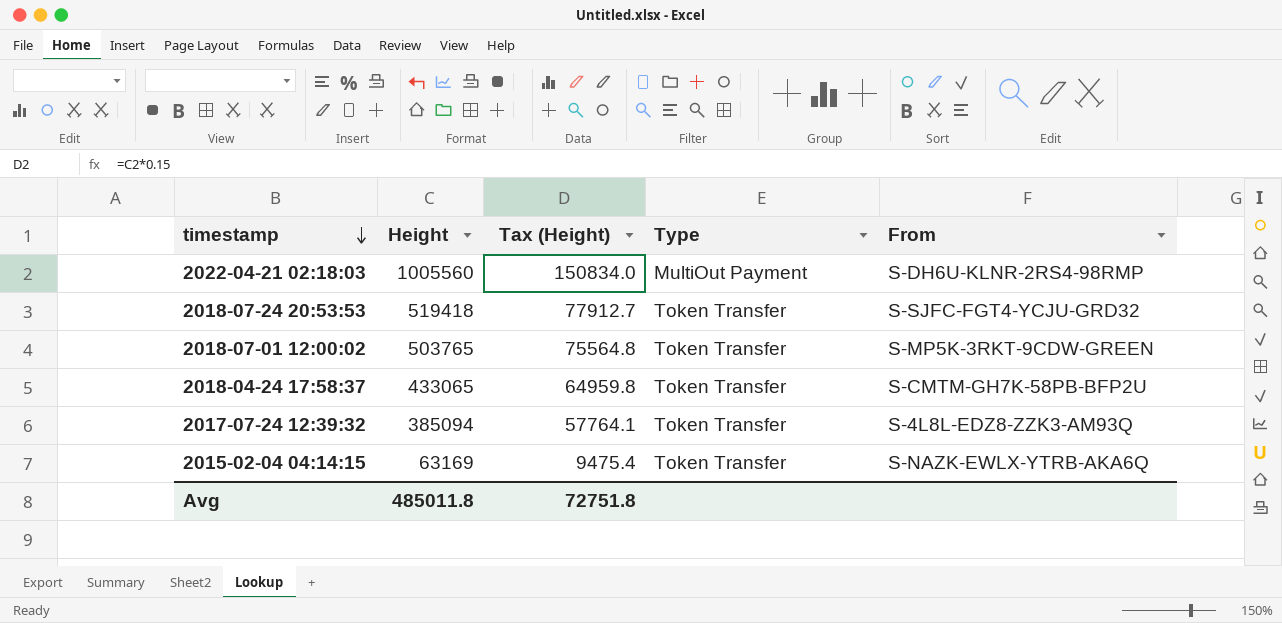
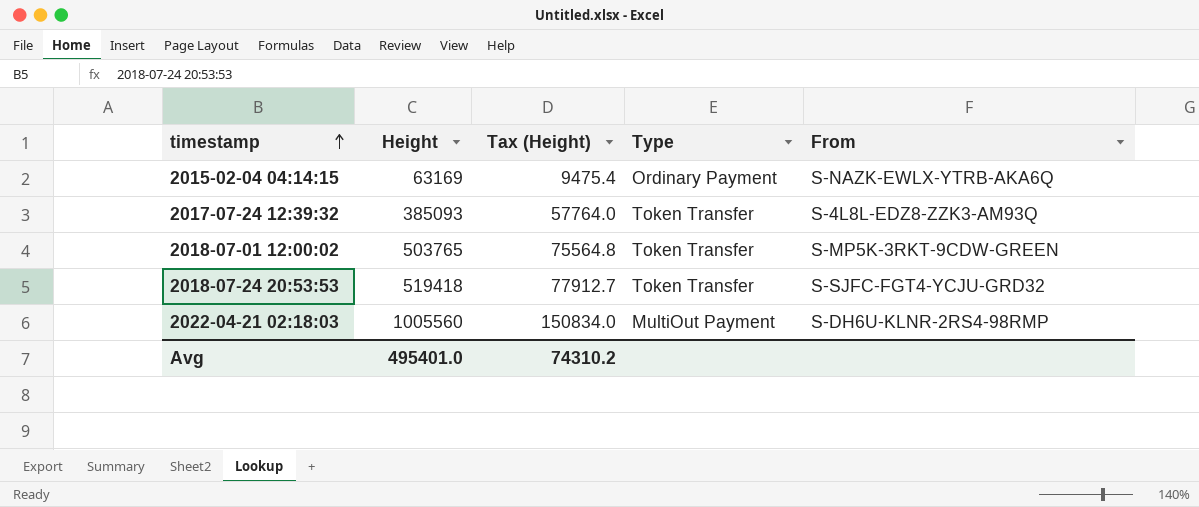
row order: timestamp descending -> timestamp ascending
row 2018-04-24 17:58:37: 433065 | 64959.8 | Token Transfer | S-CMTM-GH7K-58PB-BFP2U -> none
2015-02-04 04:14:15 | Type: Token Transfer -> Ordinary Payment
2017-07-24 12:39:32 | Height: 385094 -> 385093
2017-07-24 12:39:32 | Tax (Height): 57764.1 -> 57764.0
Avg | Height: 485011.8 -> 495401.0
Avg | Tax (Height): 72751.8 -> 74310.2

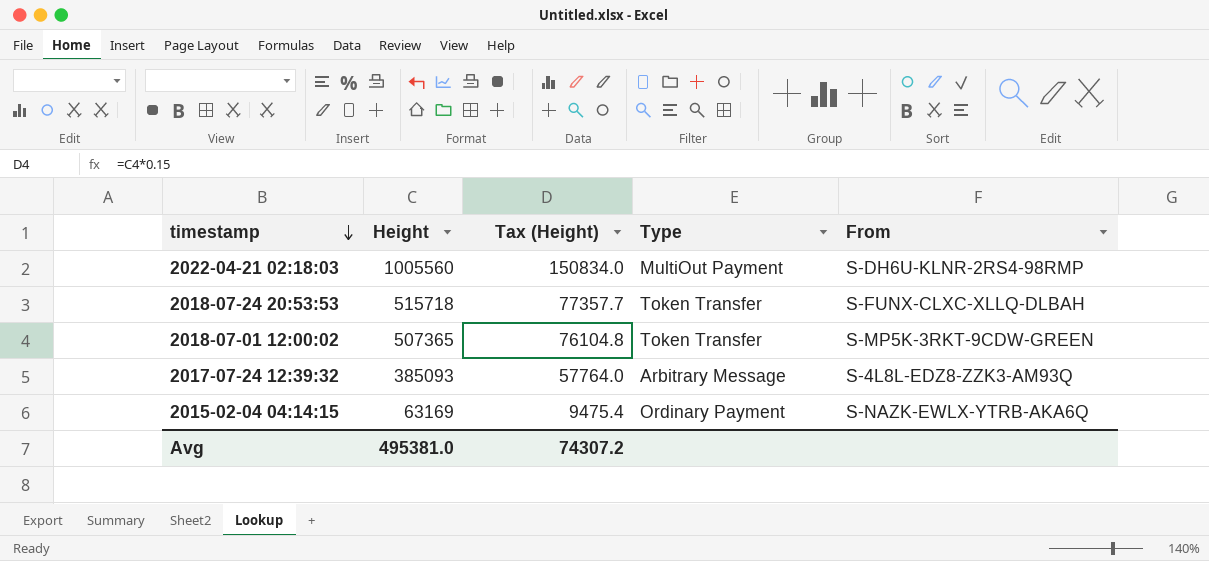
row order: timestamp ascending -> timestamp descending
2018-07-24 20:53:53 | Height: 519418 -> 515718
2018-07-24 20:53:53 | Tax (Height): 77912.7 -> 77357.7
2018-07-24 20:53:53 | From: S-SJFC-FGT4-YCJU-GRD32 -> S-FUNX-CLXC-XLLQ-DLBAH
2018-07-01 12:00:02 | Height: 503765 -> 507365
2018-07-01 12:00:02 | Tax (Height): 75564.8 -> 76104.8
2017-07-24 12:39:32 | Type: Token Transfer -> Arbitrary Message
Avg | Height: 495401.0 -> 495381.0
Avg | Tax (Height): 74310.2 -> 74307.2

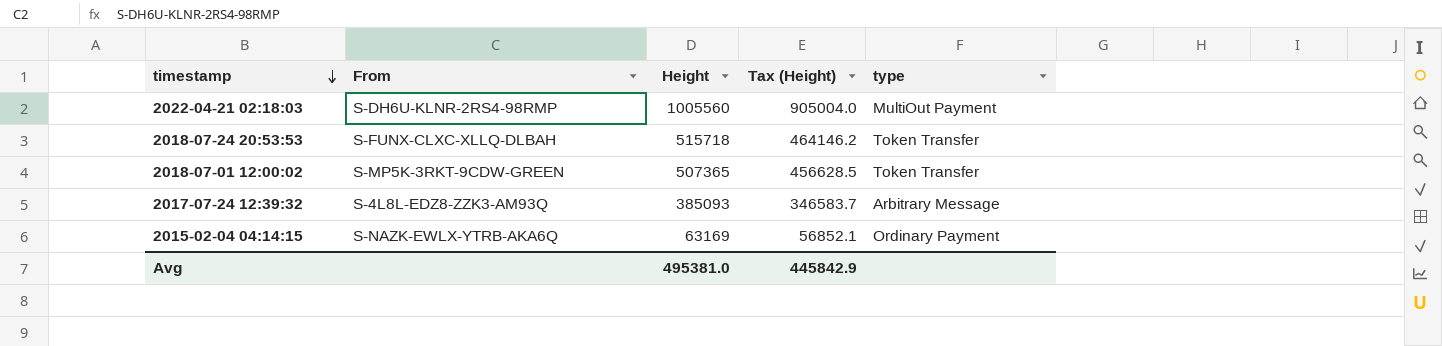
column From | position: 5 -> 2
column Tax (Height) | formula: [Height] * 0.15 -> [Height] * 0.9
column name: Type -> type
Avg | Tax (Height): 74307.2 -> 445842.9

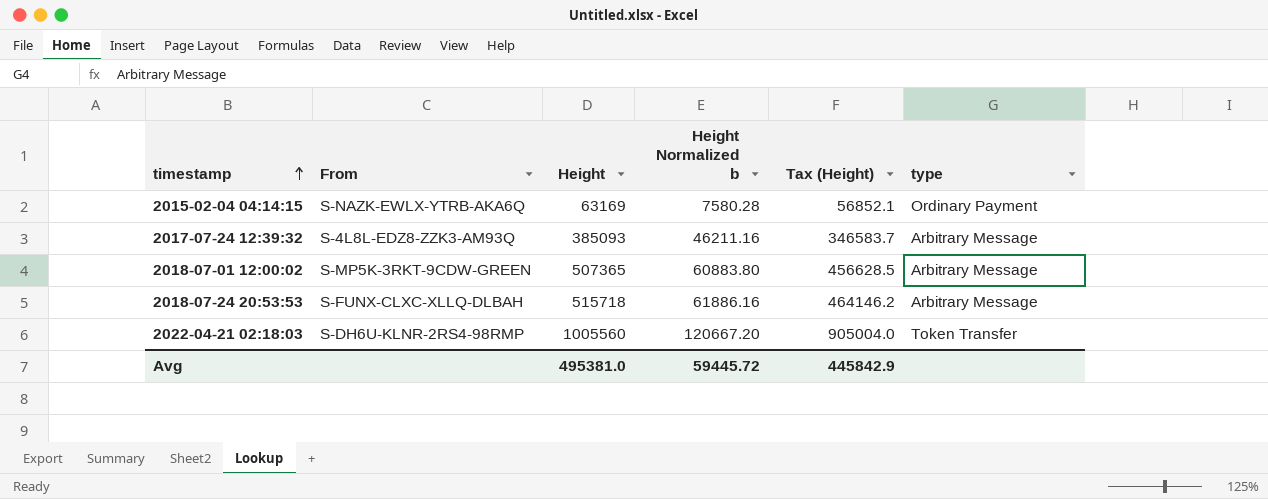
row order: timestamp descending -> timestamp ascending
column Height Normalized b | formula: none -> [Height] * 0.12
2018-07-01 12:00:02 | type: Token Transfer -> Arbitrary Message
2018-07-24 20:53:53 | type: Token Transfer -> Arbitrary Message
2022-04-21 02:18:03 | type: MultiOut Payment -> Token Transfer

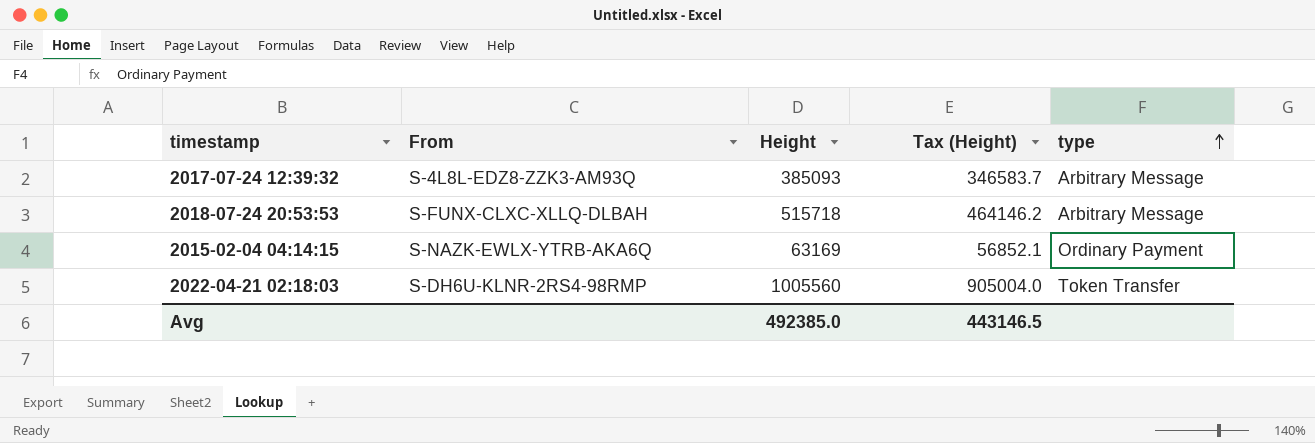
row order: timestamp ascending -> type ascending
column Height Normalized b | formula: [Height] * 0.12 -> none
row 2018-07-01 12:00:02: S-MP5K-3RKT-9CDW-GREEN | 507365 | 60883.80 | 456628.5 | Arbitrary Message -> none
Avg | Height: 495381.0 -> 492385.0
Avg | Tax (Height): 445842.9 -> 443146.5

